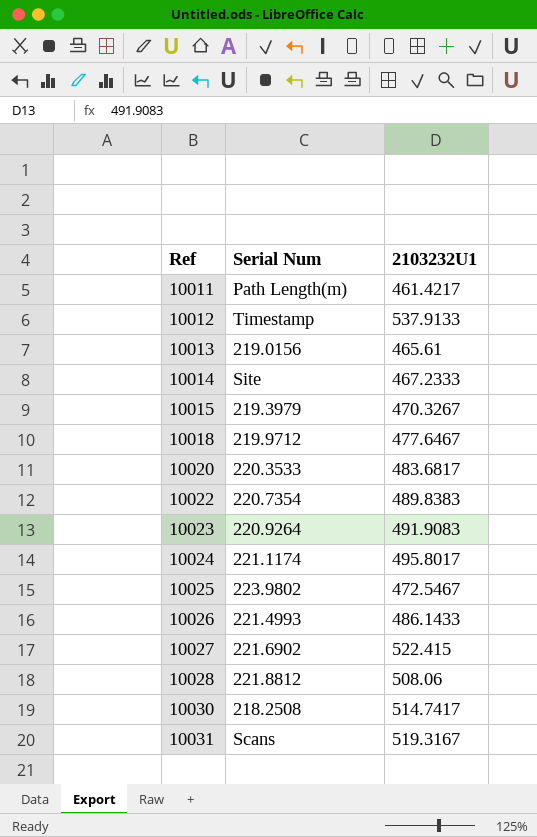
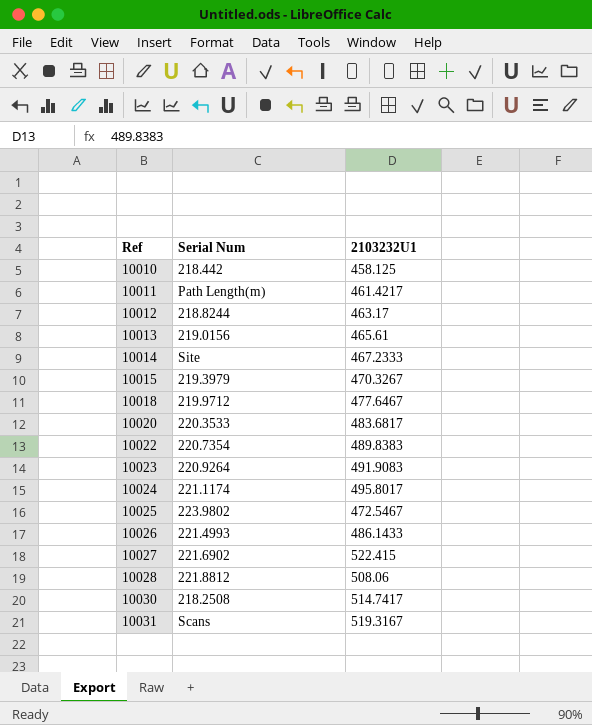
row 10010: none -> 218.442 | 458.125
10012 | Serial Num: Timestamp -> 218.8244
10012 | 2103232U1: 537.9133 -> 463.17

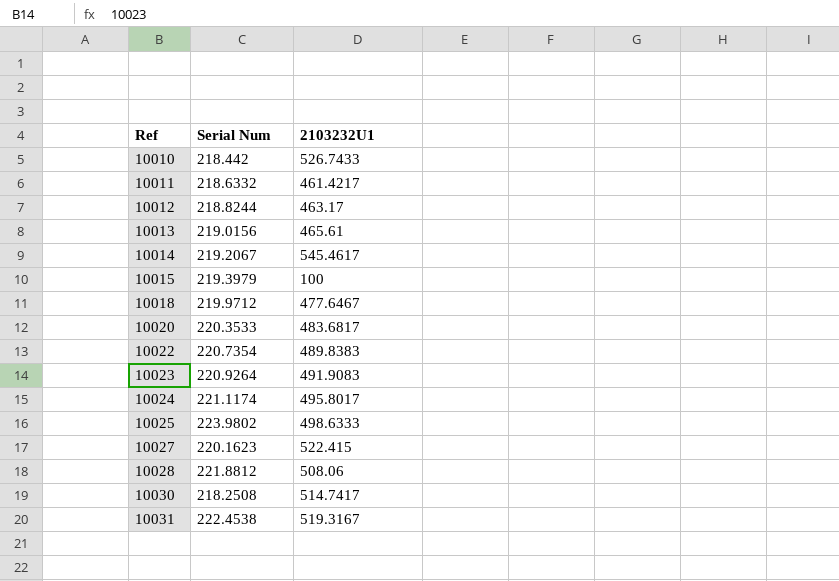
row 10026: 221.4993 | 486.1433 -> none
10010 | 2103232U1: 458.125 -> 526.7433
10011 | Serial Num: Path Length(m) -> 218.6332
10014 | Serial Num: Site -> 219.2067
10014 | 2103232U1: 467.2333 -> 545.4617
10015 | 2103232U1: 470.3267 -> 100
10025 | 2103232U1: 472.5467 -> 498.6333
10027 | Serial Num: 221.6902 -> 220.1623
10031 | Serial Num: Scans -> 222.4538

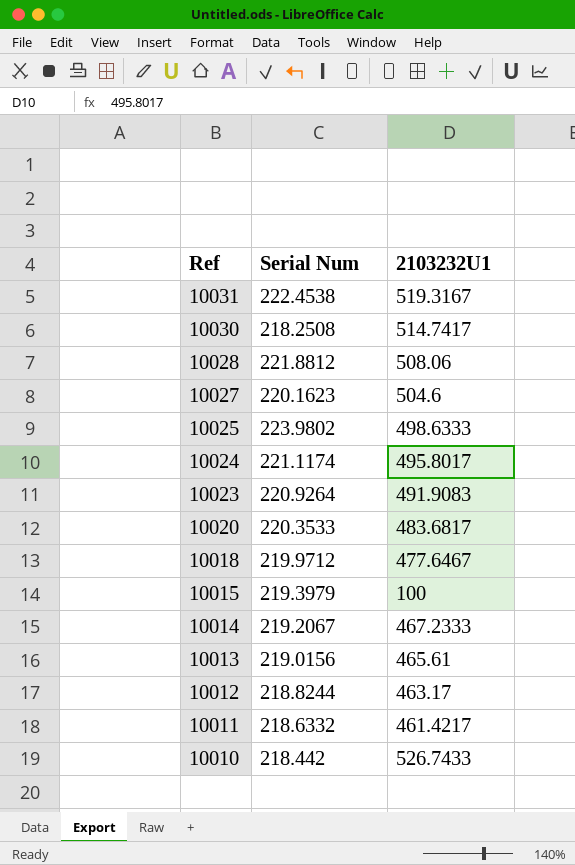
row order: Ref ascending -> Ref descending
row 10022: 220.7354 | 489.8383 -> none
10027 | 2103232U1: 522.415 -> 504.6
10014 | 2103232U1: 545.4617 -> 467.2333

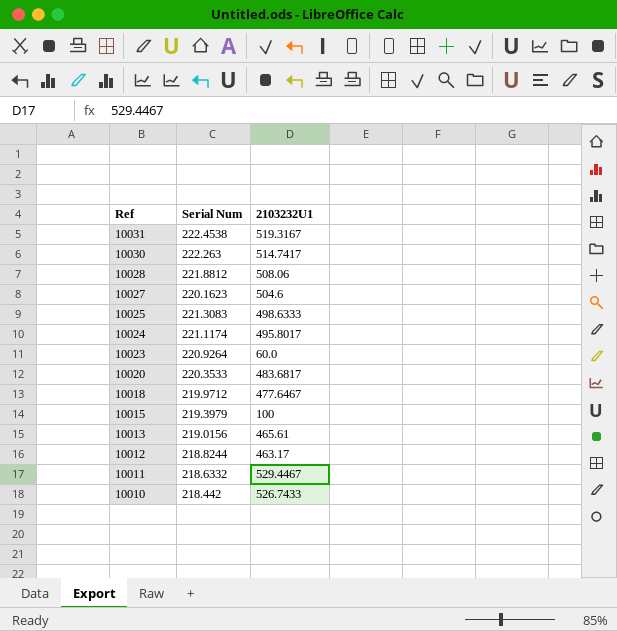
row 10014: 219.2067 | 467.2333 -> none
10030 | Serial Num: 218.2508 -> 222.263
10025 | Serial Num: 223.9802 -> 221.3083
10023 | 2103232U1: 491.9083 -> 60.0
10011 | 2103232U1: 461.4217 -> 529.4467

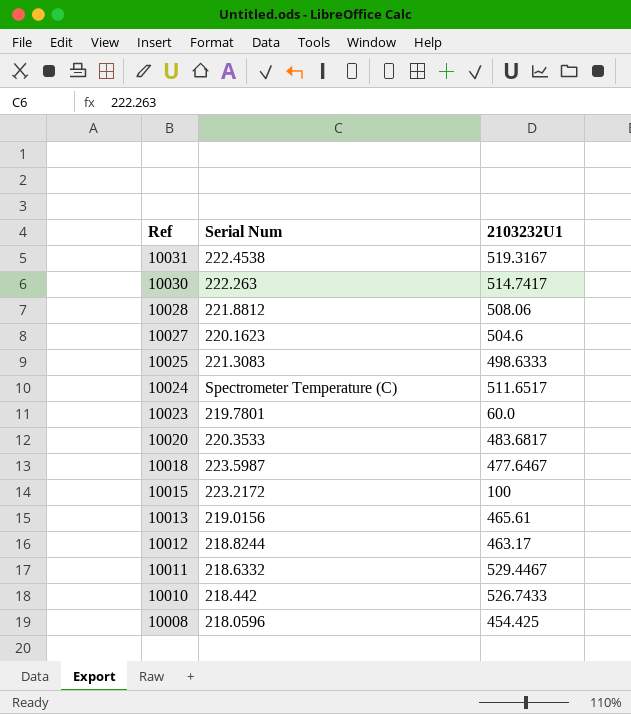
10024 | Serial Num: 221.1174 -> Spectrometer Temperature (C)
10024 | 2103232U1: 495.8017 -> 511.6517
10023 | Serial Num: 220.9264 -> 219.7801
10018 | Serial Num: 219.9712 -> 223.5987
10015 | Serial Num: 219.3979 -> 223.2172
row 10008: none -> 218.0596 | 454.425

